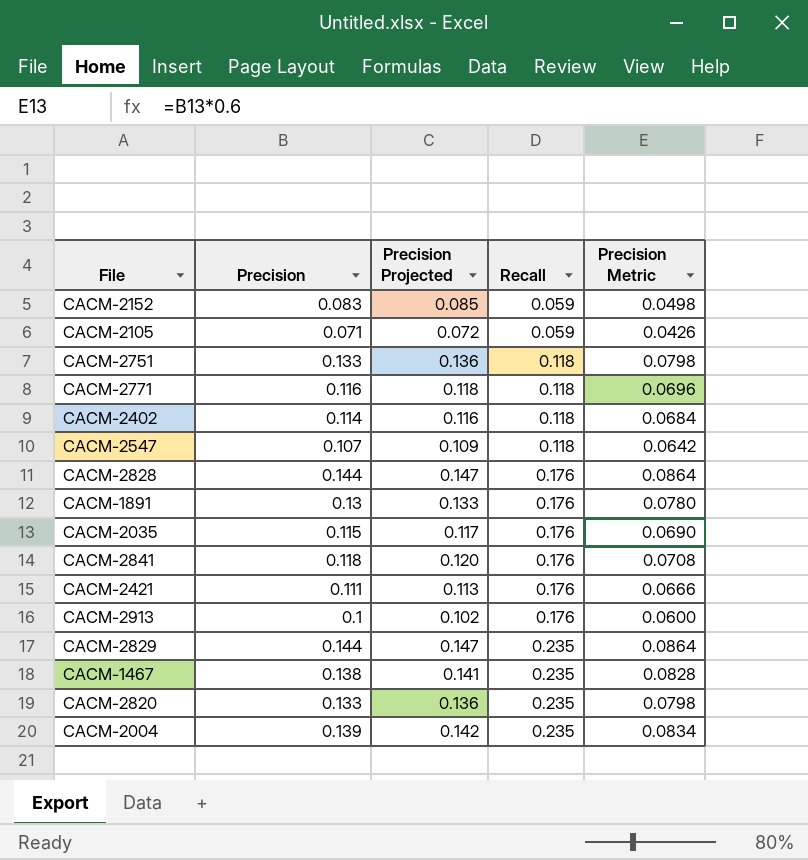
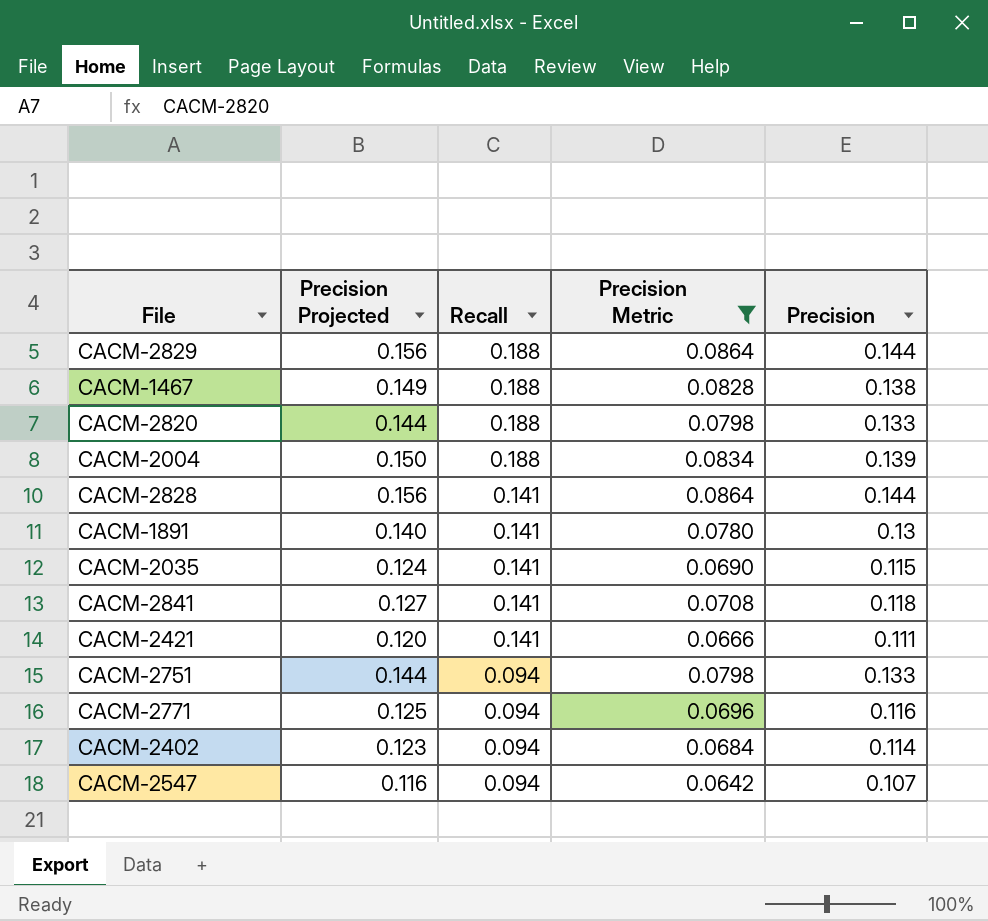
filter: none -> Precision Metric >= 0.0642
row order: Recall ascending -> Recall descending
column Precision Projected | formula: [Precision] * 1.02 -> [Precision] * 1.08
column Precision | position: 2 -> 5
CACM-2829 | Recall: 0.235 -> 0.188
CACM-1467 | Recall: 0.235 -> 0.188
CACM-2820 | Recall: 0.235 -> 0.188
CACM-2004 | Recall: 0.235 -> 0.188
CACM-2828 | Recall: 0.176 -> 0.141
CACM-1891 | Recall: 0.176 -> 0.141
CACM-2035 | Recall: 0.176 -> 0.141
CACM-2841 | Recall: 0.176 -> 0.141
CACM-2421 | Recall: 0.176 -> 0.141
CACM-2751 | Recall: 0.118 -> 0.094
CACM-2771 | Recall: 0.118 -> 0.094
CACM-2402 | Recall: 0.118 -> 0.094
CACM-2547 | Recall: 0.118 -> 0.094

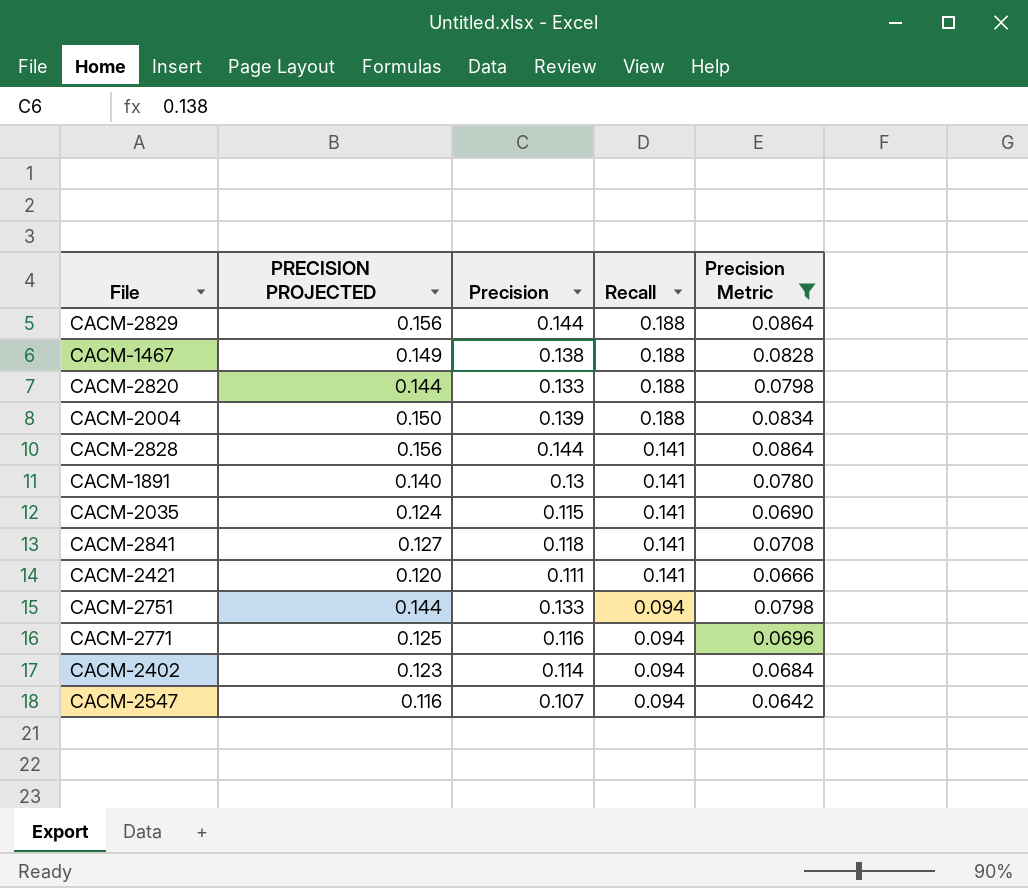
column name: Precision Projected -> PRECISION PROJECTED
column Precision | position: 5 -> 3

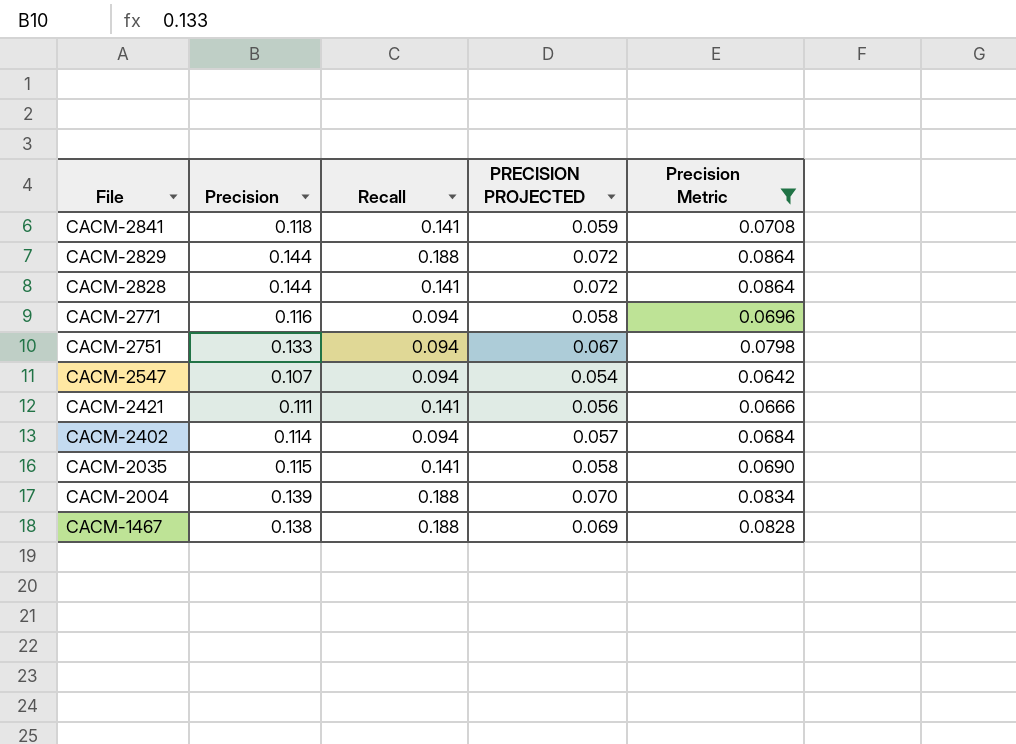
row order: Recall descending -> File descending
column PRECISION PROJECTED | formula: [Precision] * 1.08 -> [Precision] * 0.5
column PRECISION PROJECTED | position: 2 -> 4
row CACM-2820: 0.144 | 0.133 | 0.188 | 0.0798 -> none
row CACM-1891: 0.140 | 0.13 | 0.141 | 0.0780 -> none

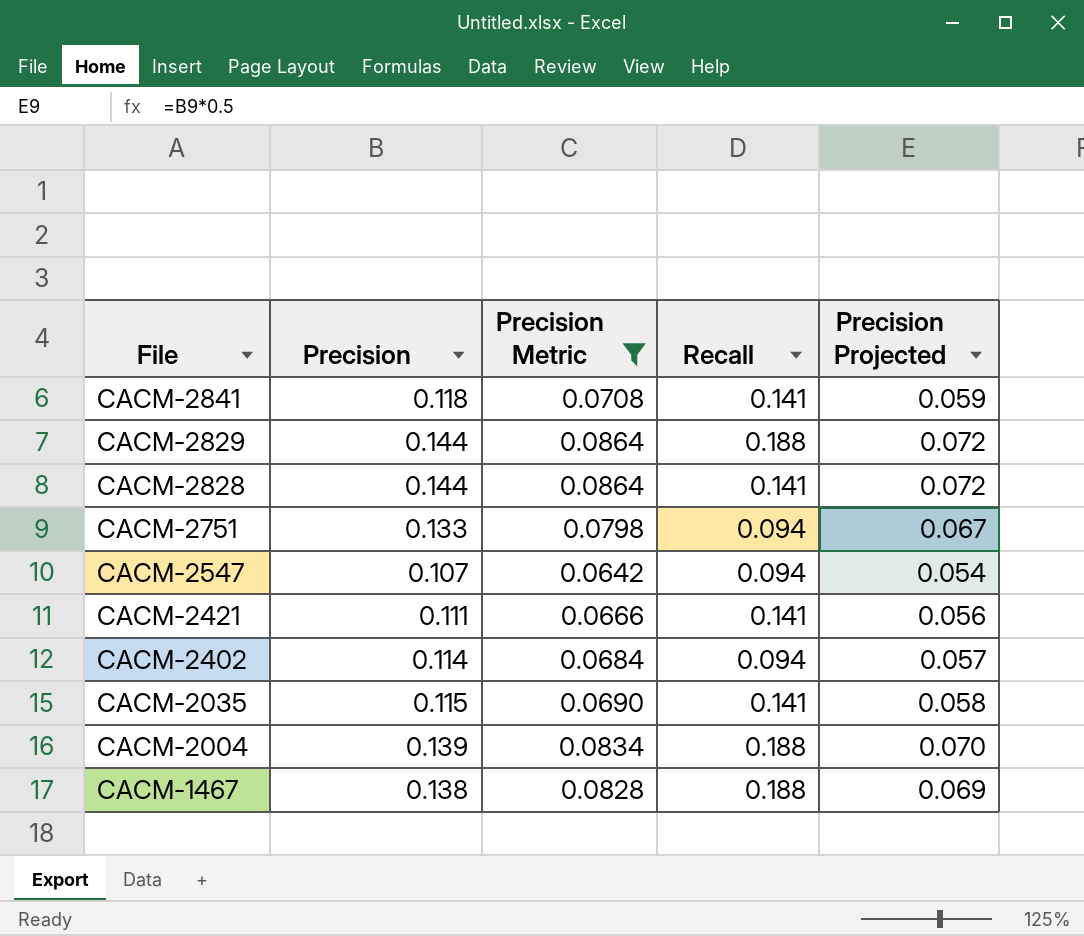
column Precision Metric | position: 5 -> 3
column name: PRECISION PROJECTED -> Precision Projected
row CACM-2771: 0.116 | 0.094 | 0.058 | 0.0696 -> none

